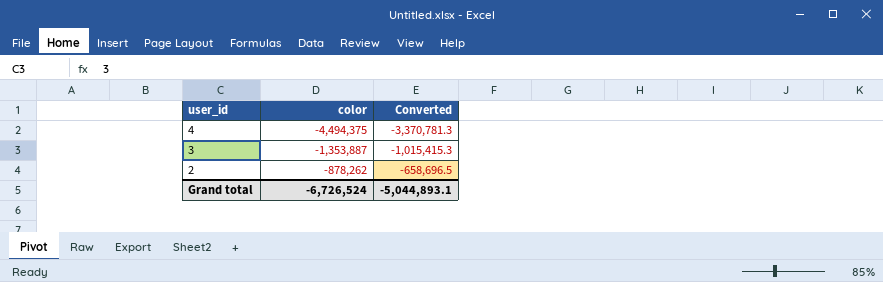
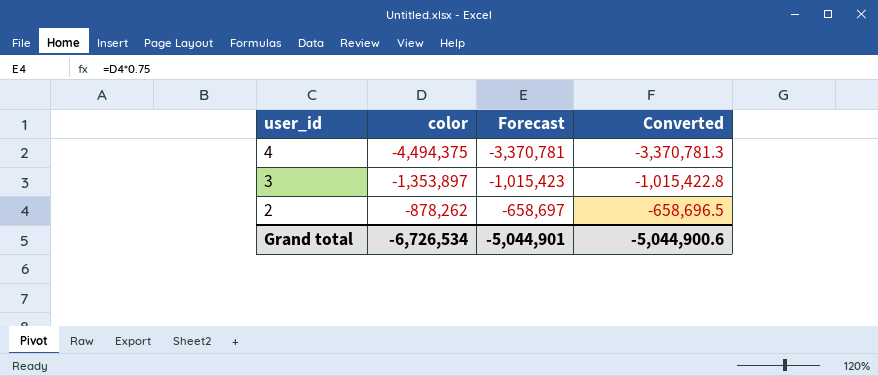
column Forecast | formula: none -> [color] * 0.75
3 | color: -1,353,887 -> -1,353,897
3 | Converted: -1,015,415.3 -> -1,015,422.8
Grand total | color: -6,726,524 -> -6,726,534
Grand total | Converted: -5,044,893.1 -> -5,044,900.6

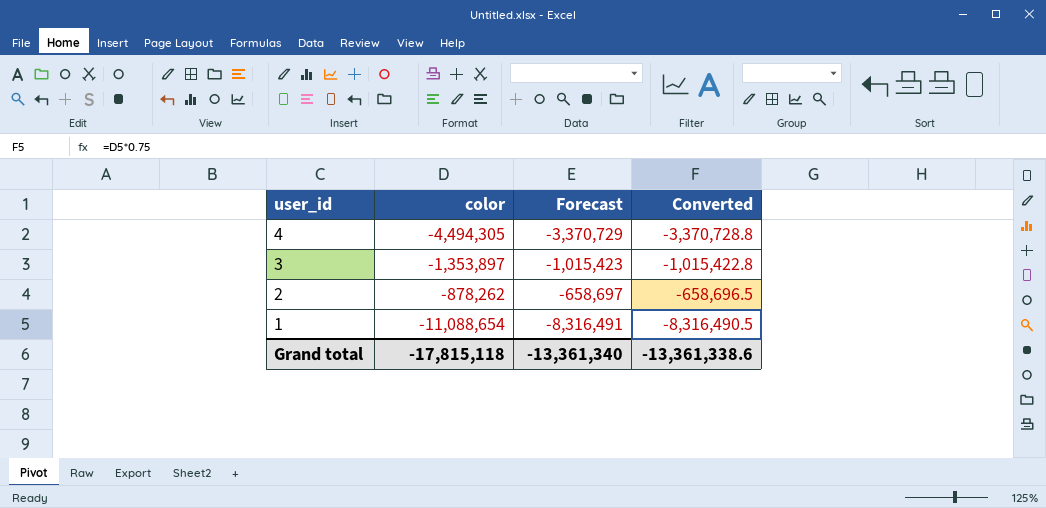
4 | color: -4,494,375 -> -4,494,305
4 | Forecast: -3,370,781 -> -3,370,729
4 | Converted: -3,370,781.3 -> -3,370,728.8
row 1: none -> -11,088,654 | -8,316,491 | -8,316,490.5
Grand total | color: -6,726,534 -> -17,815,118
Grand total | Forecast: -5,044,901 -> -13,361,340
Grand total | Converted: -5,044,900.6 -> -13,361,338.6

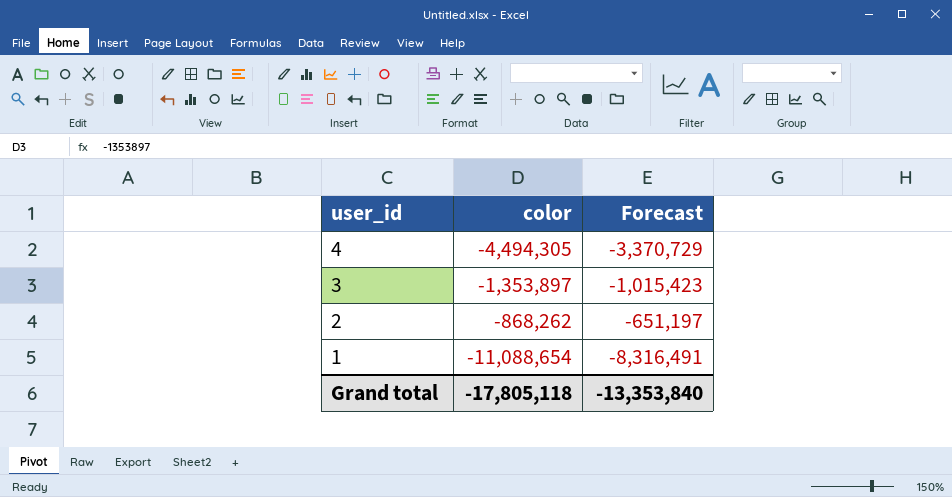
column Converted | formula: [color] * 0.75 -> none
2 | color: -878,262 -> -868,262
2 | Forecast: -658,697 -> -651,197
Grand total | color: -17,815,118 -> -17,805,118
Grand total | Forecast: -13,361,340 -> -13,353,840

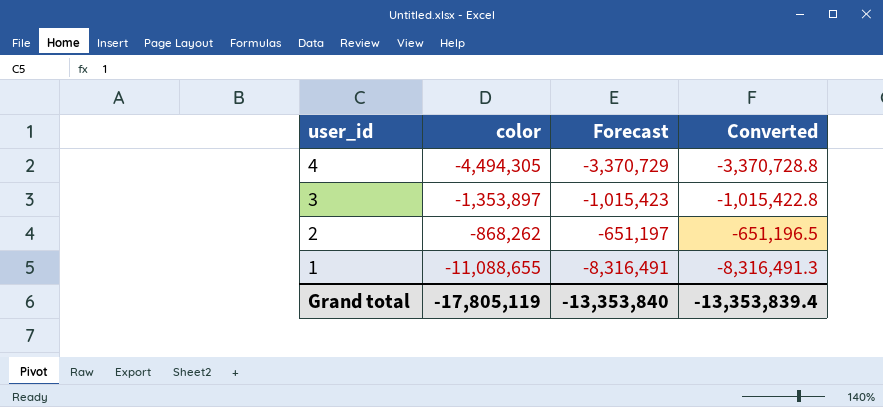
column Converted | formula: none -> [color] * 0.75
1 | color: -11,088,654 -> -11,088,655
Grand total | color: -17,805,118 -> -17,805,119

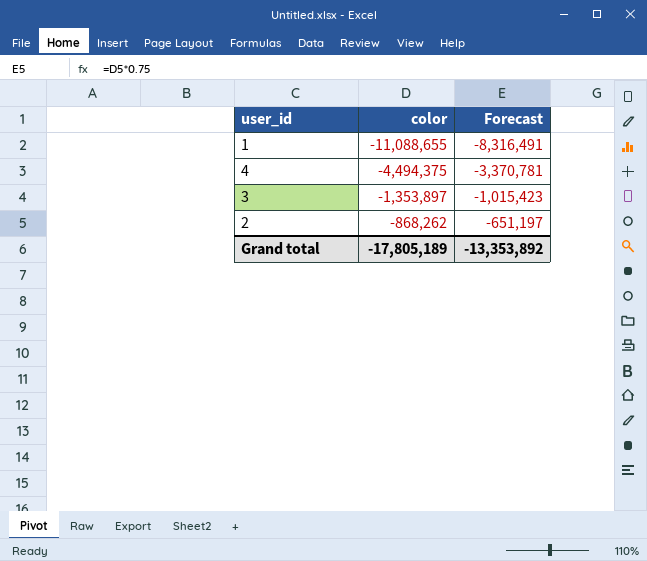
row order: user_id descending -> color ascending
column Converted | formula: [color] * 0.75 -> none
4 | color: -4,494,305 -> -4,494,375
4 | Forecast: -3,370,729 -> -3,370,781
Grand total | color: -17,805,119 -> -17,805,189
Grand total | Forecast: -13,353,840 -> -13,353,892

